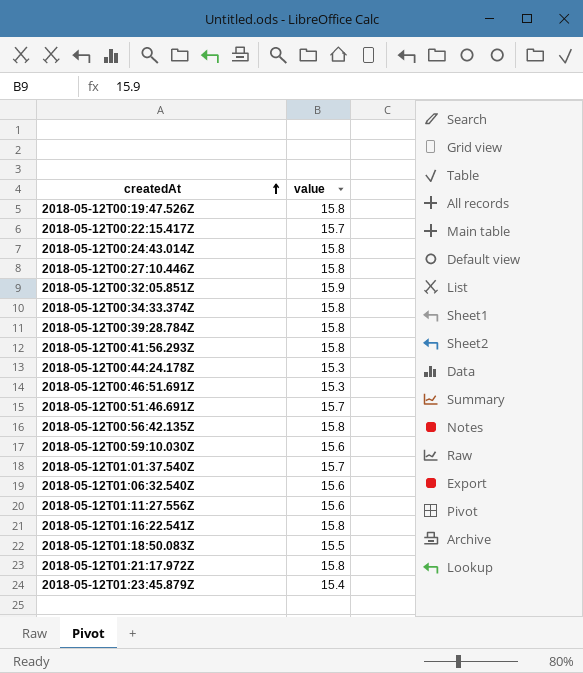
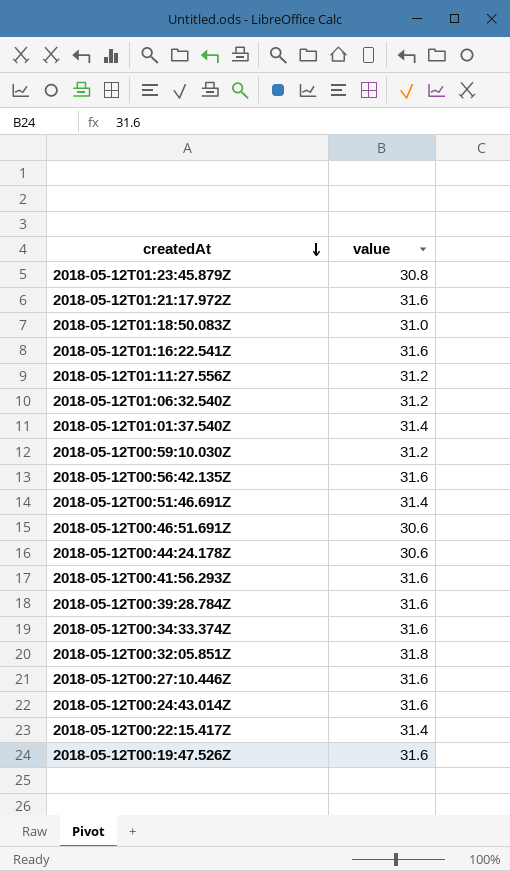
row order: createdAt ascending -> createdAt descending
2018-05-12T01:23:45.879Z | value: 15.4 -> 30.8
2018-05-12T01:21:17.972Z | value: 15.8 -> 31.6
2018-05-12T01:18:50.083Z | value: 15.5 -> 31.0
2018-05-12T01:16:22.541Z | value: 15.8 -> 31.6
2018-05-12T01:11:27.556Z | value: 15.6 -> 31.2
2018-05-12T01:06:32.540Z | value: 15.6 -> 31.2
2018-05-12T01:01:37.540Z | value: 15.7 -> 31.4
2018-05-12T00:59:10.030Z | value: 15.6 -> 31.2
2018-05-12T00:56:42.135Z | value: 15.8 -> 31.6
2018-05-12T00:51:46.691Z | value: 15.7 -> 31.4
2018-05-12T00:46:51.691Z | value: 15.3 -> 30.6
2018-05-12T00:44:24.178Z | value: 15.3 -> 30.6
2018-05-12T00:41:56.293Z | value: 15.8 -> 31.6
2018-05-12T00:39:28.784Z | value: 15.8 -> 31.6
2018-05-12T00:34:33.374Z | value: 15.8 -> 31.6
2018-05-12T00:32:05.851Z | value: 15.9 -> 31.8
2018-05-12T00:27:10.446Z | value: 15.8 -> 31.6
2018-05-12T00:24:43.014Z | value: 15.8 -> 31.6
2018-05-12T00:22:15.417Z | value: 15.7 -> 31.4
2018-05-12T00:19:47.526Z | value: 15.8 -> 31.6

